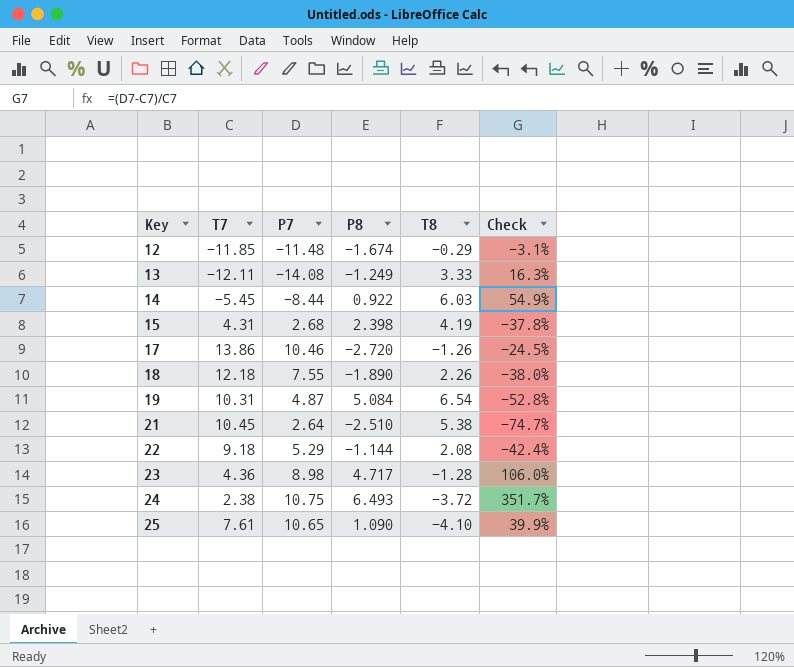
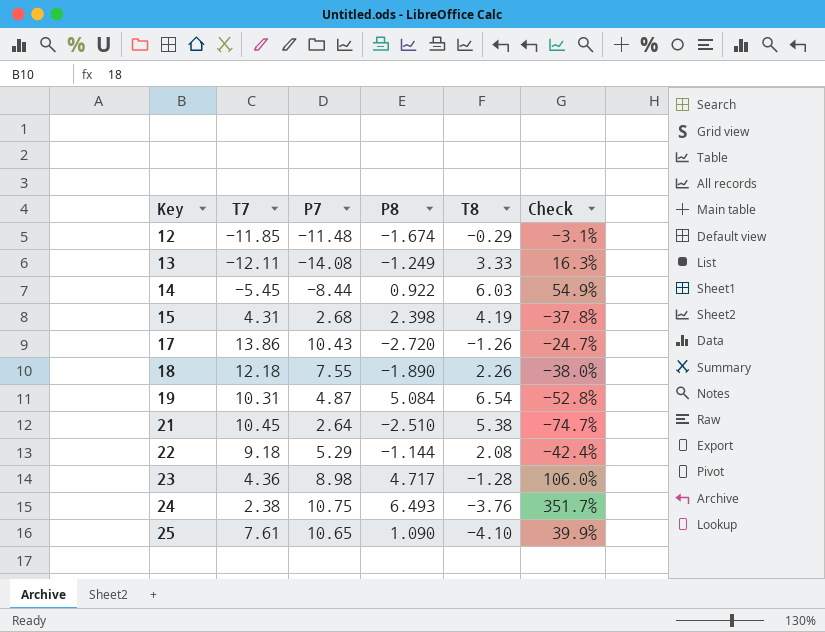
17 | P7: 10.46 -> 10.43
17 | Check: -24.5% -> -24.7%
24 | T8: -3.72 -> -3.76

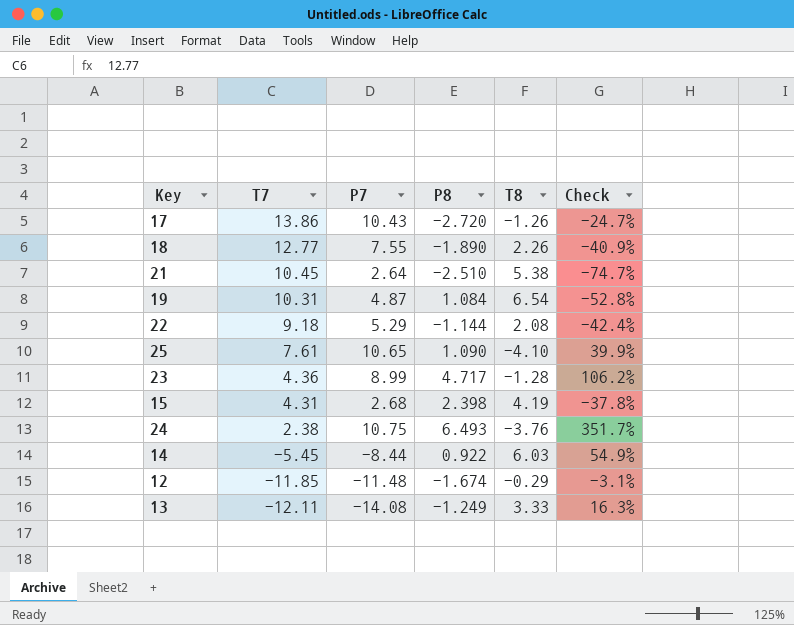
row order: Key ascending -> T7 descending
18 | T7: 12.18 -> 12.77
18 | Check: -38.0% -> -40.9%
19 | P8: 5.084 -> 1.084
23 | P7: 8.98 -> 8.99
23 | Check: 106.0% -> 106.2%

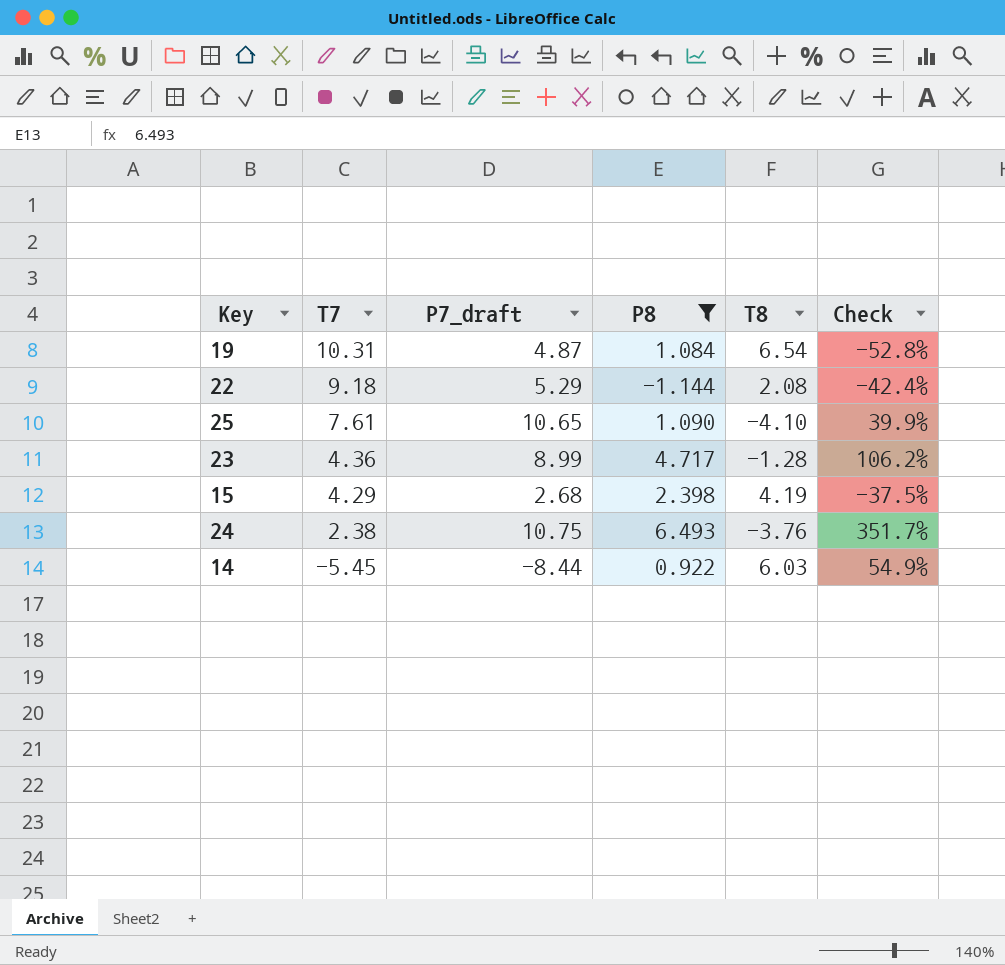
filter: none -> P8 >= -1.144
column name: P7 -> P7_draft
15 | T7: 4.31 -> 4.29
15 | Check: -37.8% -> -37.5%

